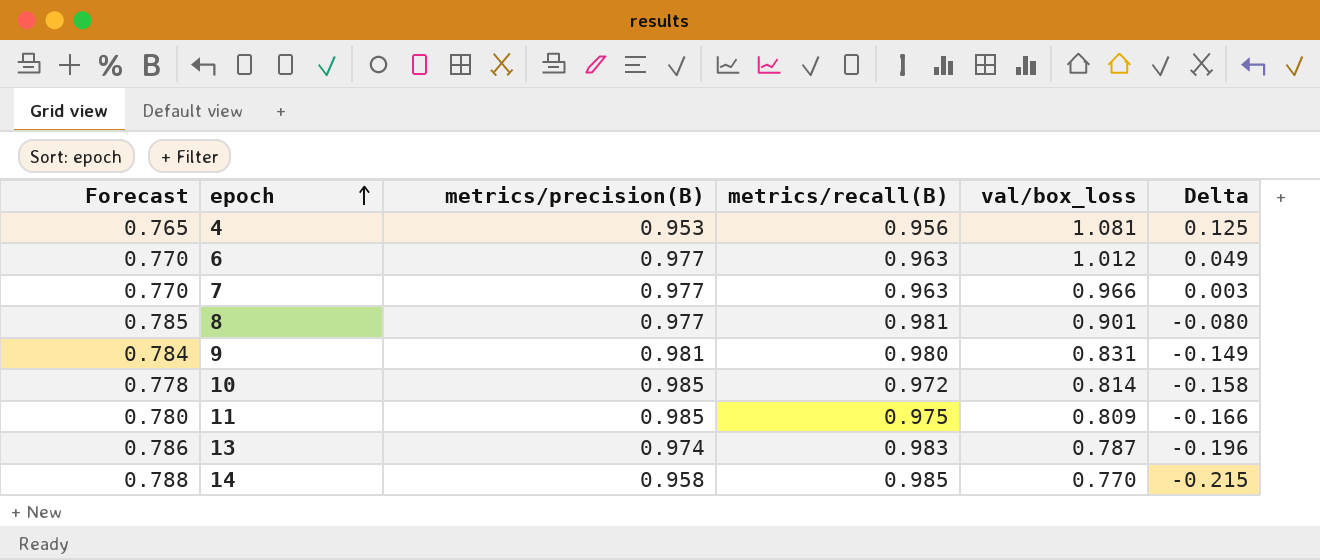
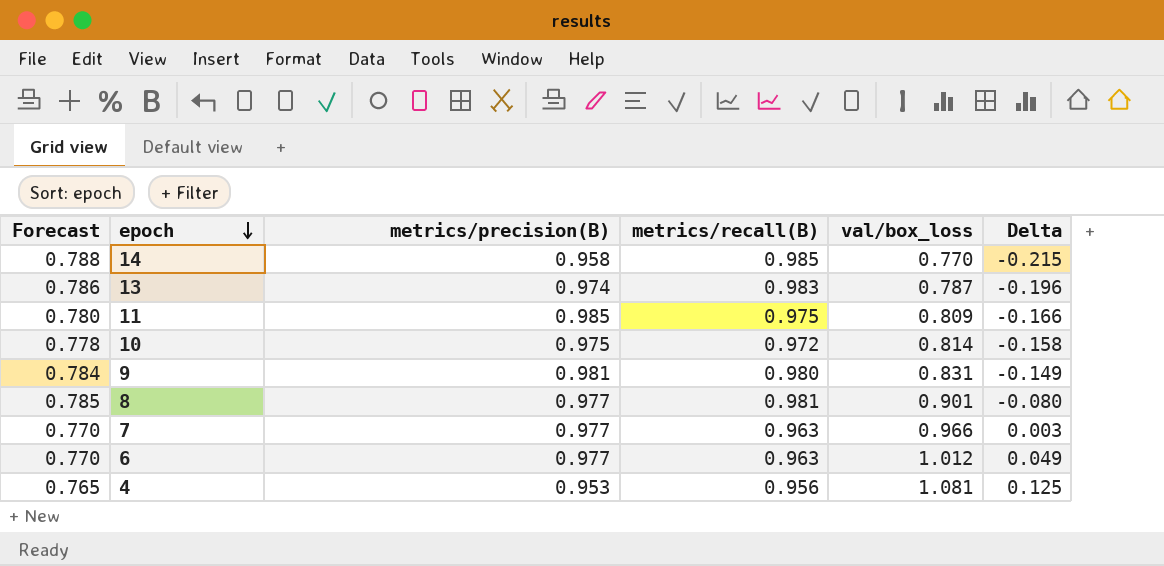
row order: epoch ascending -> epoch descending
10 | metrics/precision(B): 0.985 -> 0.975

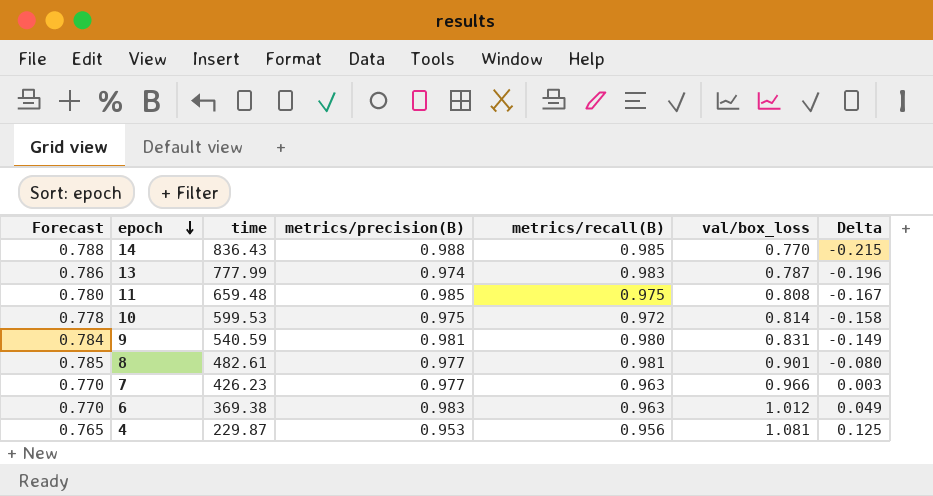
column time | position: none -> 3
14 | metrics/precision(B): 0.958 -> 0.988
11 | val/box_loss: 0.809 -> 0.808
11 | Delta: -0.166 -> -0.167
6 | metrics/precision(B): 0.977 -> 0.983

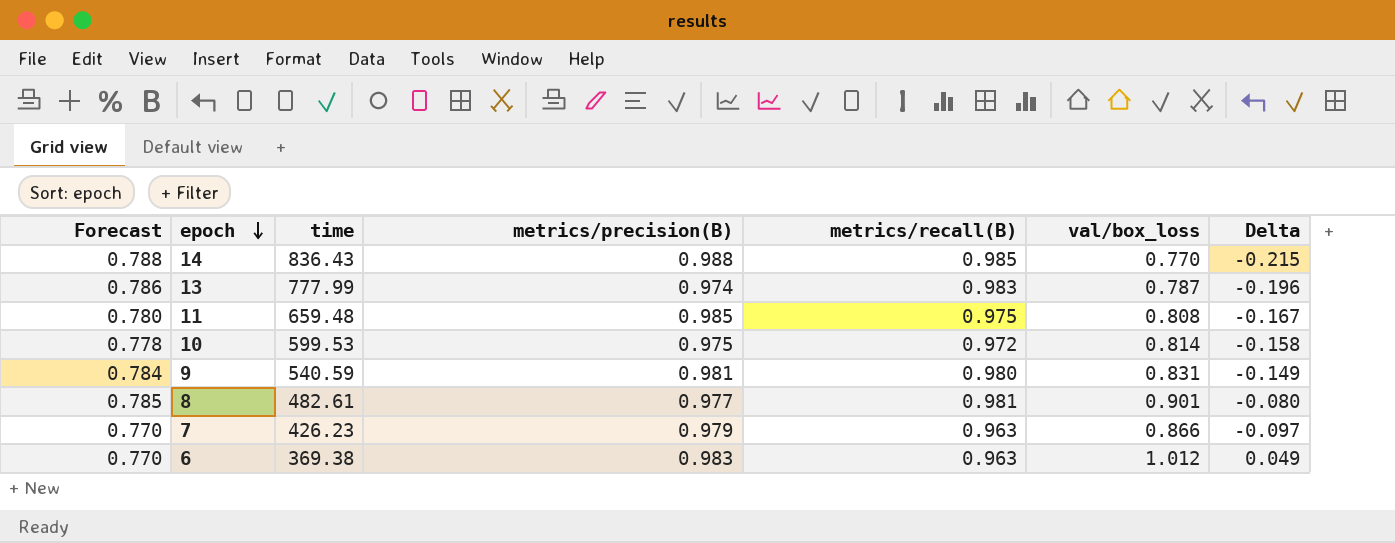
row 4: 0.765 | 229.87 | 0.953 | 0.956 | 1.081 | 0.125 -> none
7 | metrics/precision(B): 0.977 -> 0.979
7 | val/box_loss: 0.966 -> 0.866
7 | Delta: 0.003 -> -0.097

